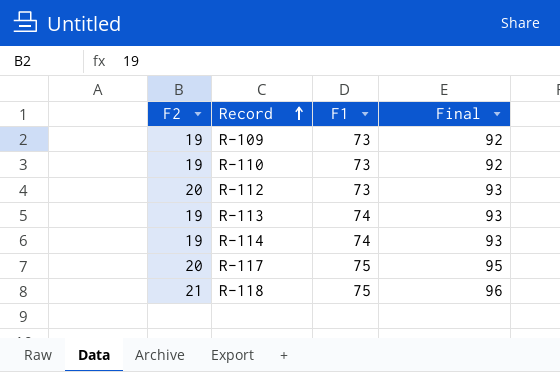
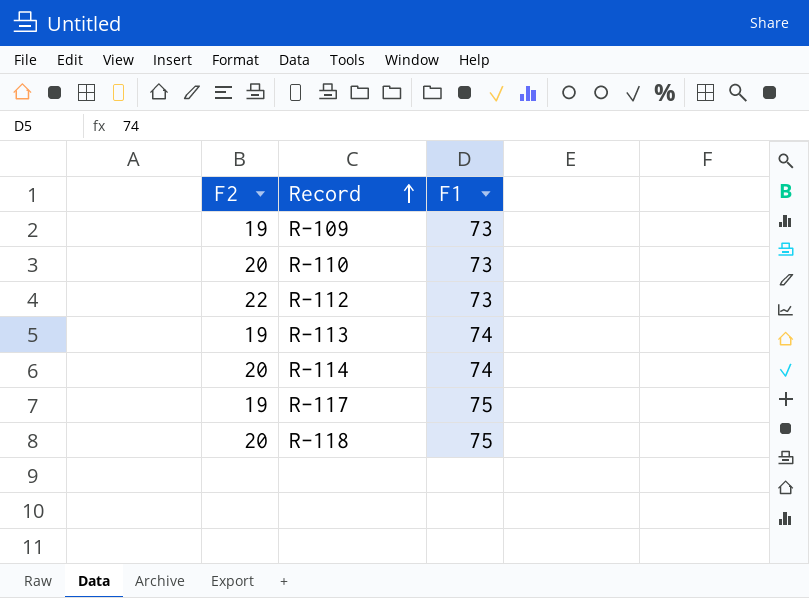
column Final | formula: [F2] + [F1] -> none
R-110 | F2: 19 -> 20
R-112 | F2: 20 -> 22
R-114 | F2: 19 -> 20
R-117 | F2: 20 -> 19
R-118 | F2: 21 -> 20

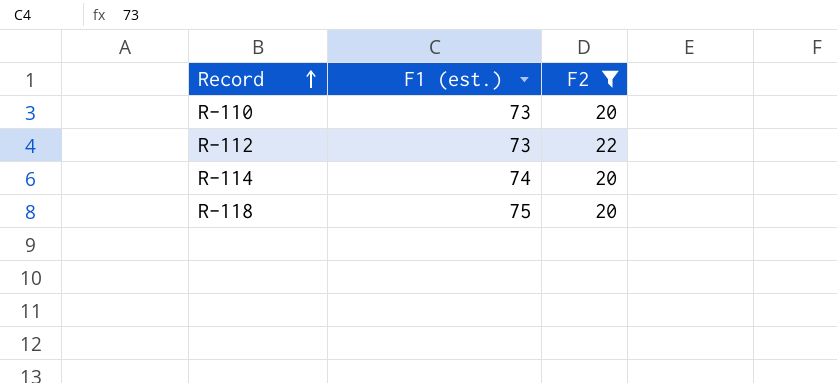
filter: none -> F2 != 19
column name: F1 -> F1 (est.)
column F2 | position: 1 -> 3

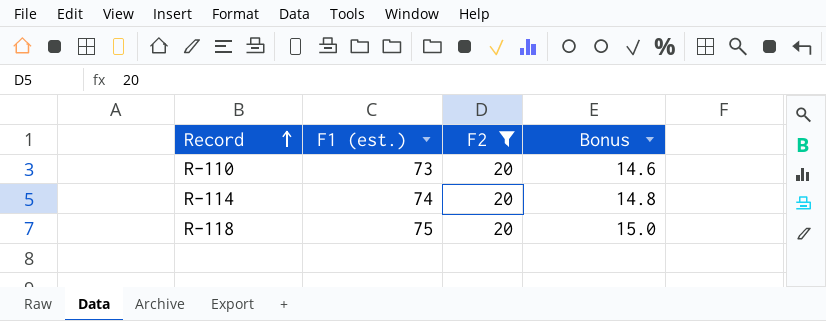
column Bonus | formula: none -> [F1 (est.)] * 0.2
row R-112: 73 | 22 -> none

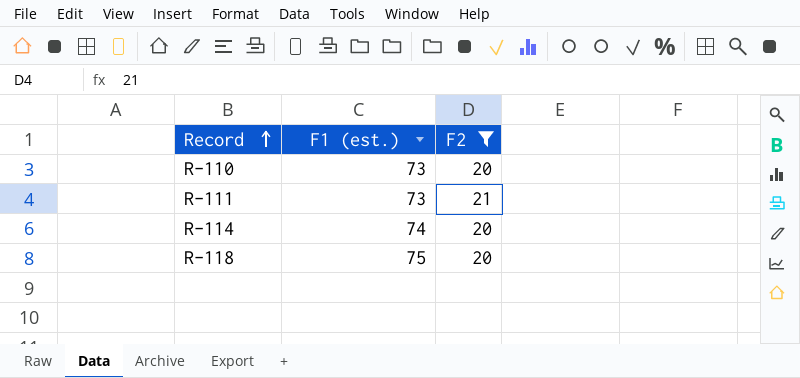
column Bonus | formula: [F1 (est.)] * 0.2 -> none
row R-111: none -> 73 | 21

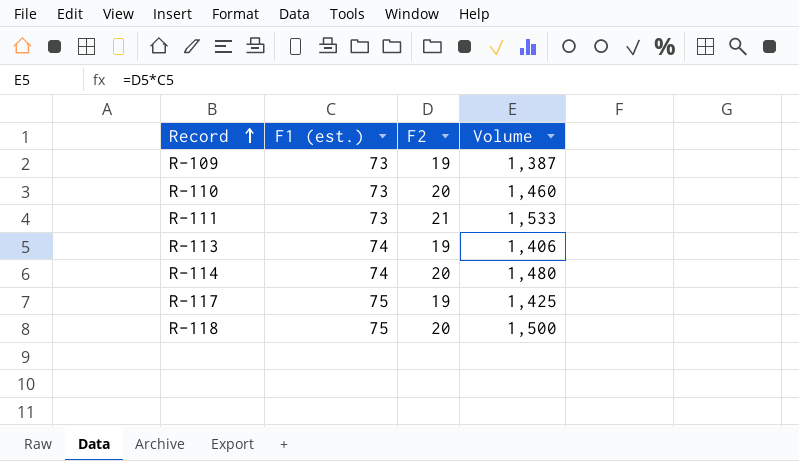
filter: F2 != 19 -> none
column Volume | formula: none -> [F1 (est.)] * [F2]

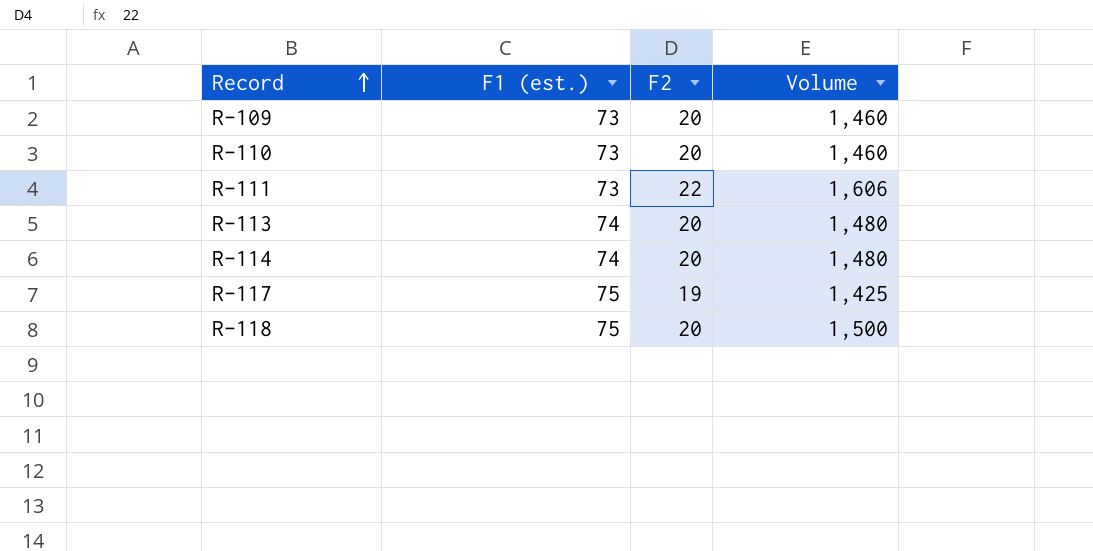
R-109 | F2: 19 -> 20
R-109 | Volume: 1,387 -> 1,460
R-111 | F2: 21 -> 22
R-111 | Volume: 1,533 -> 1,606
R-113 | F2: 19 -> 20
R-113 | Volume: 1,406 -> 1,480

